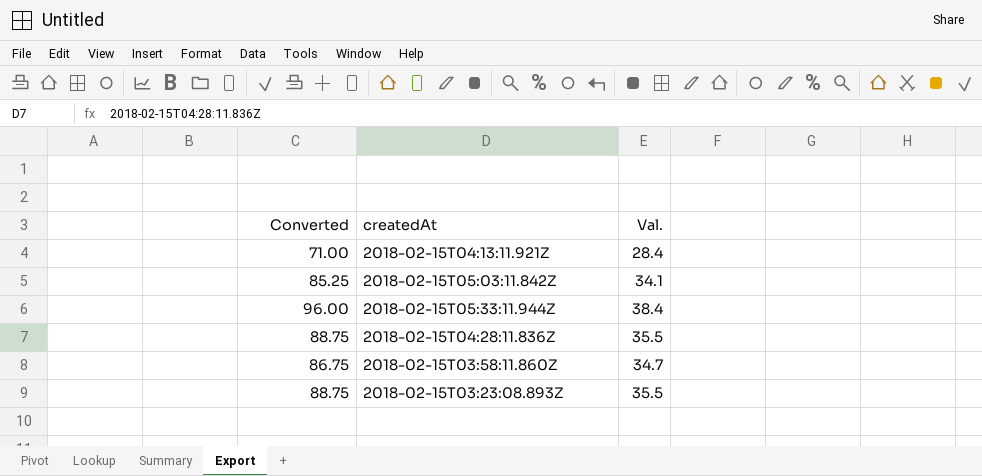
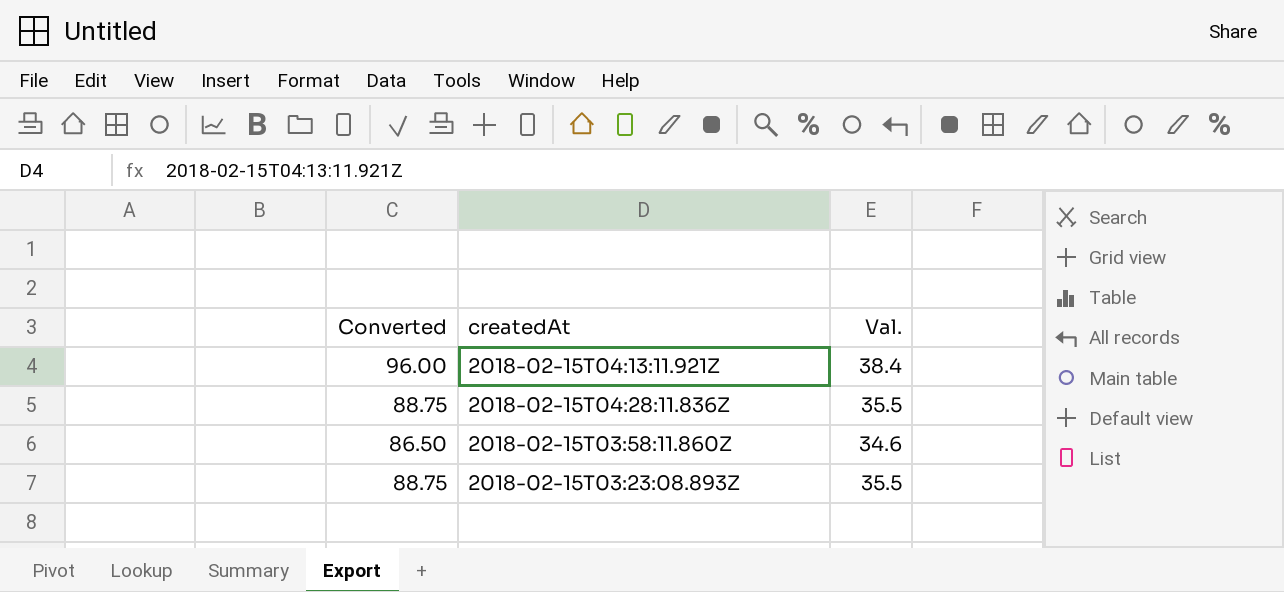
row 2018-02-15T05:03:11.842Z: 85.25 | 34.1 -> none
row 2018-02-15T05:33:11.944Z: 96.00 | 38.4 -> none
2018-02-15T04:13:11.921Z | Converted: 71.00 -> 96.00
2018-02-15T04:13:11.921Z | Val.: 28.4 -> 38.4
2018-02-15T03:58:11.860Z | Converted: 86.75 -> 86.50
2018-02-15T03:58:11.860Z | Val.: 34.7 -> 34.6

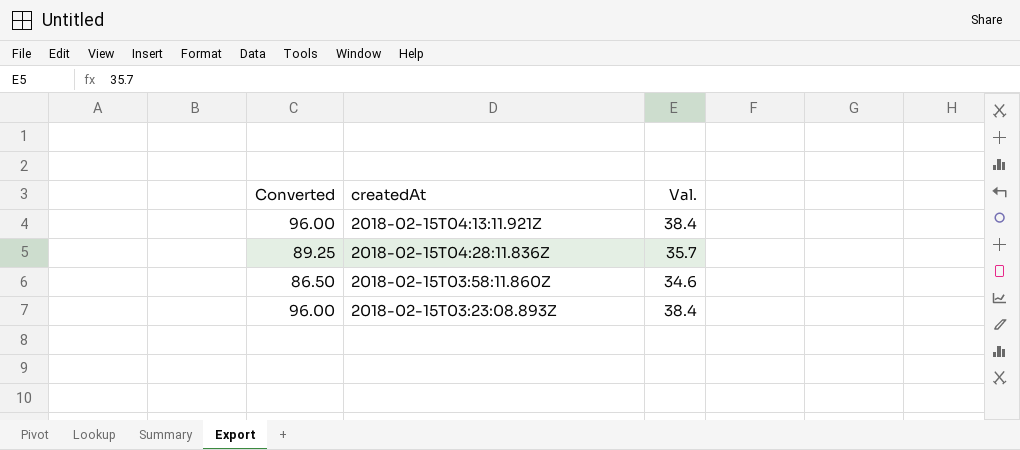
2018-02-15T04:28:11.836Z | Converted: 88.75 -> 89.25
2018-02-15T04:28:11.836Z | Val.: 35.5 -> 35.7
2018-02-15T03:23:08.893Z | Converted: 88.75 -> 96.00
2018-02-15T03:23:08.893Z | Val.: 35.5 -> 38.4

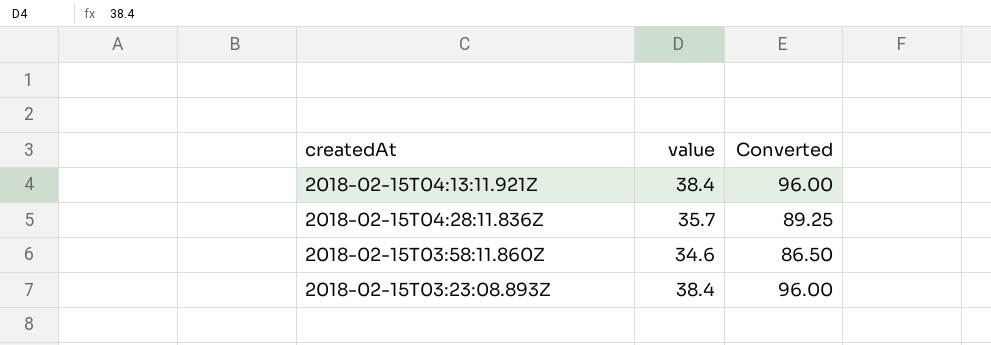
column name: Val. -> value
column Converted | position: 1 -> 3

